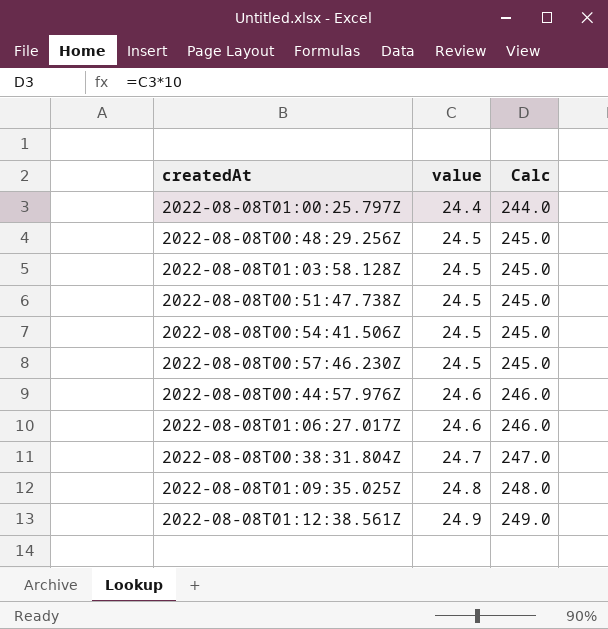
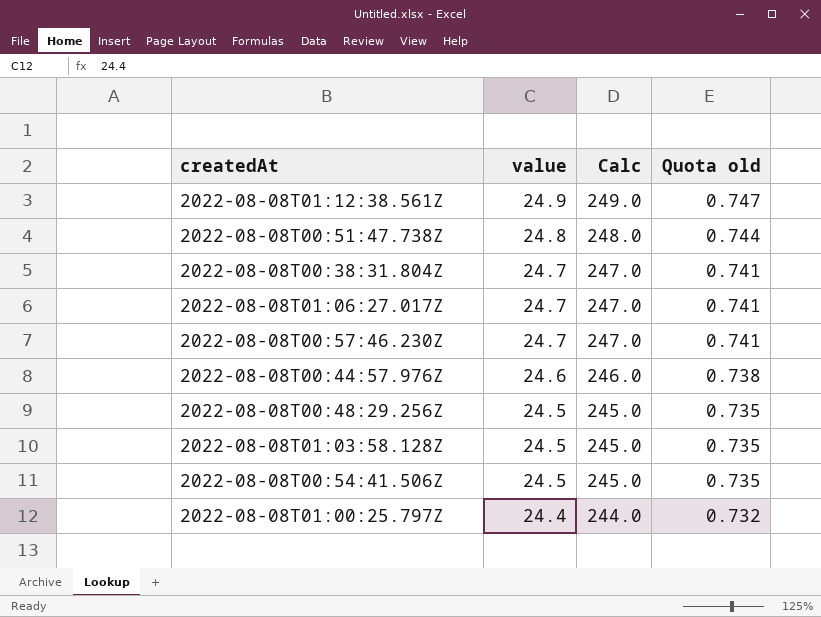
row order: value ascending -> value descending
column Quota old | formula: none -> [value] * 0.03
row 2022-08-08T01:09:35.025Z: 24.8 | 248.0 -> none
2022-08-08T00:51:47.738Z | value: 24.5 -> 24.8
2022-08-08T00:51:47.738Z | Calc: 245.0 -> 248.0
2022-08-08T01:06:27.017Z | value: 24.6 -> 24.7
2022-08-08T01:06:27.017Z | Calc: 246.0 -> 247.0
2022-08-08T00:57:46.230Z | value: 24.5 -> 24.7
2022-08-08T00:57:46.230Z | Calc: 245.0 -> 247.0

